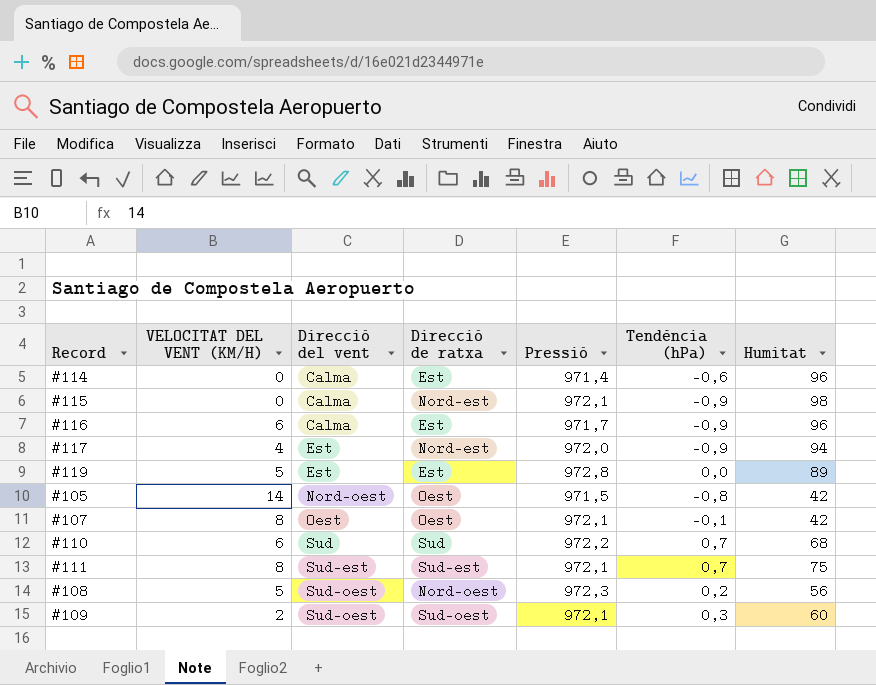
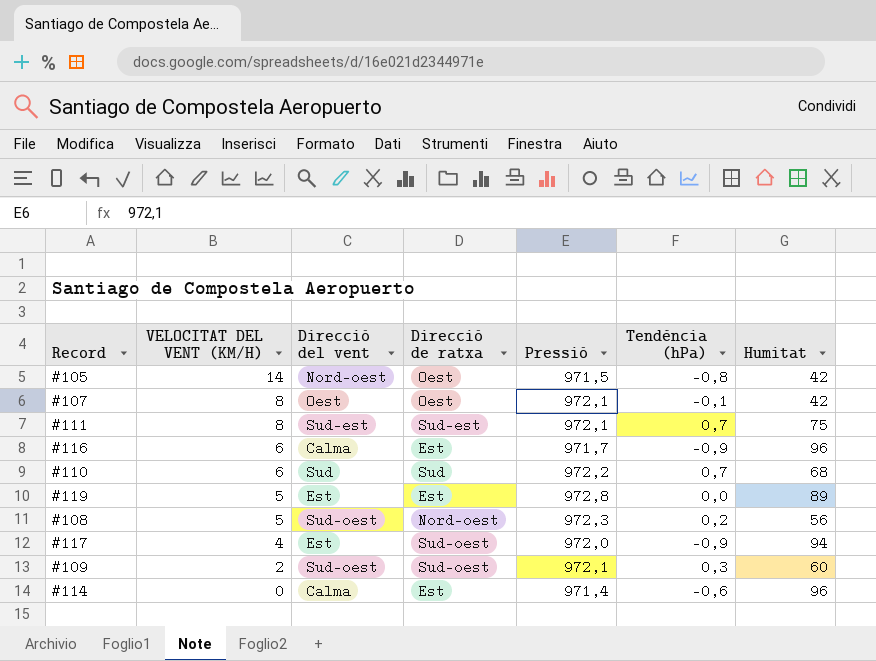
row order: Direcció del vent ascending -> VELOCITAT DEL VENT (KM/H) descending
row #115: 0 | Calma | Nord-est | 972,1 | -0,9 | 98 -> none
#117 | Direcció de ratxa: Nord-est -> Sud-oest

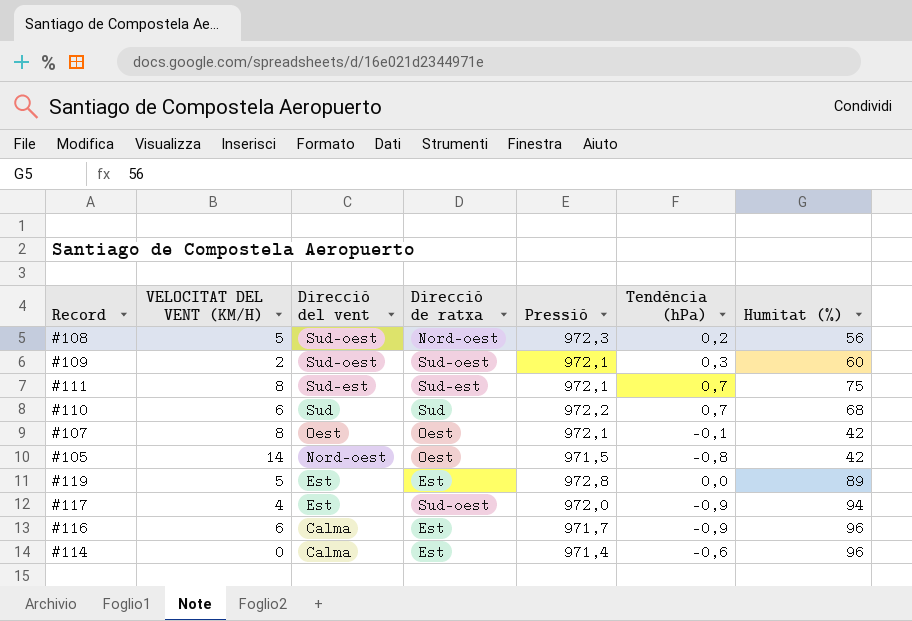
row order: VELOCITAT DEL VENT (KM/H) descending -> Direcció del vent descending
column name: Humitat -> Humitat (%)

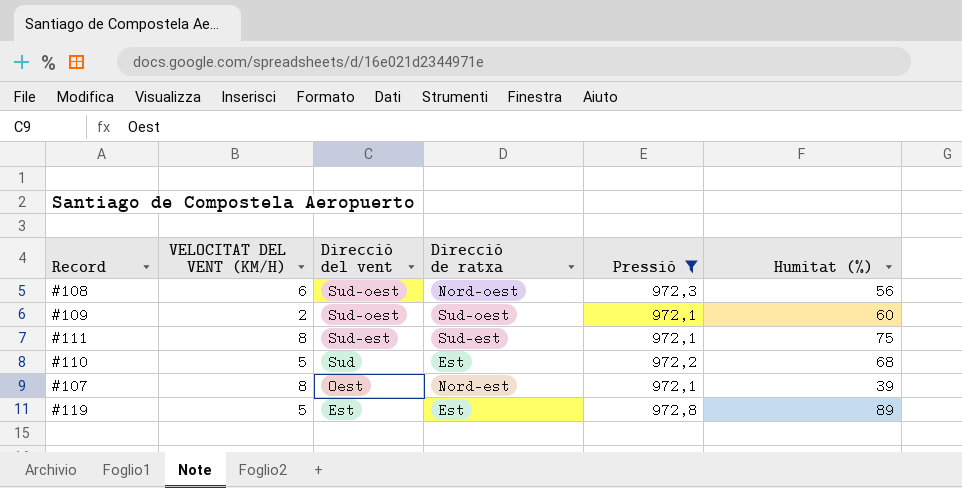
filter: none -> Pressió >= 972,1
column Tendència (hPa) | position: 6 -> none
#108 | VELOCITAT DEL VENT (KM/H): 5 -> 6
#110 | VELOCITAT DEL VENT (KM/H): 6 -> 5
#110 | Direcció de ratxa: Sud -> Est
#107 | Direcció de ratxa: Oest -> Nord-est
#107 | Humitat (%): 42 -> 39

